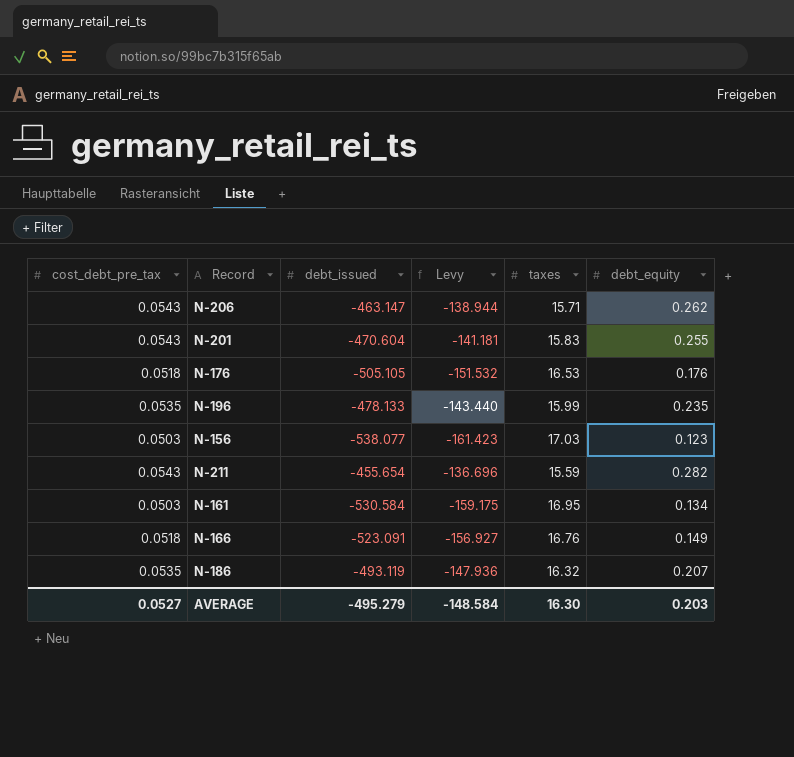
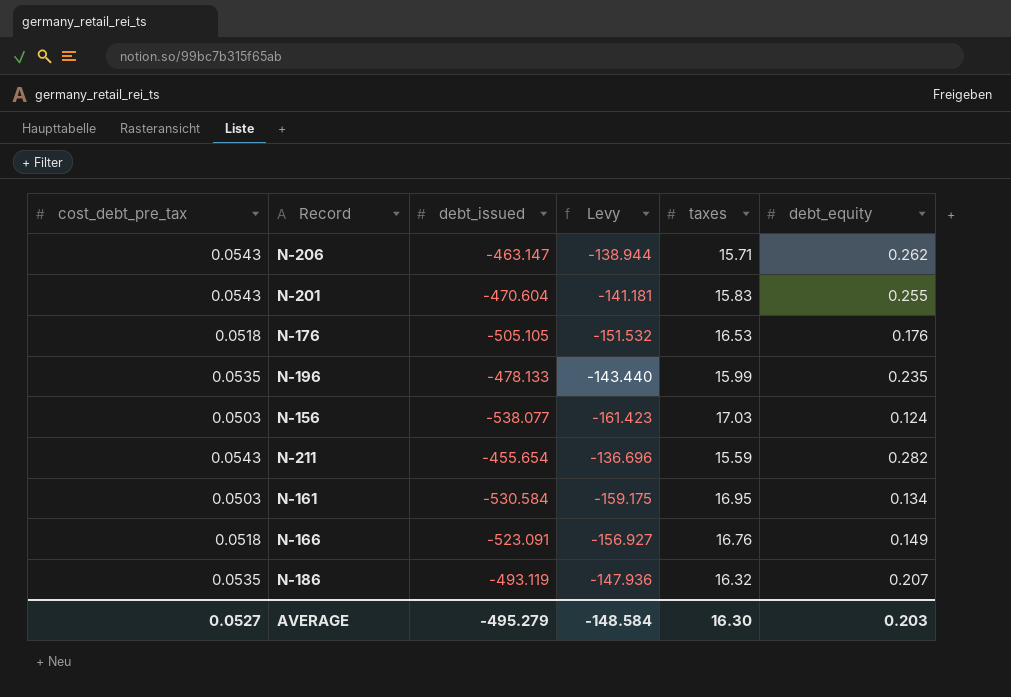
N-156 | debt_equity: 0.123 -> 0.124

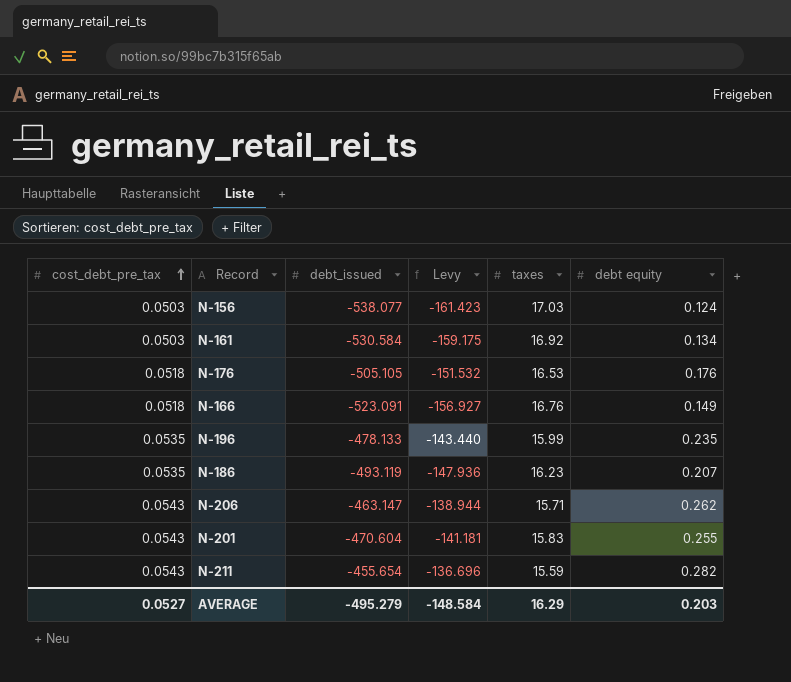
row order: none -> cost_debt_pre_tax ascending
column name: debt_equity -> debt equity
N-161 | taxes: 16.95 -> 16.92
N-186 | taxes: 16.32 -> 16.23
AVERAGE | taxes: 16.30 -> 16.29

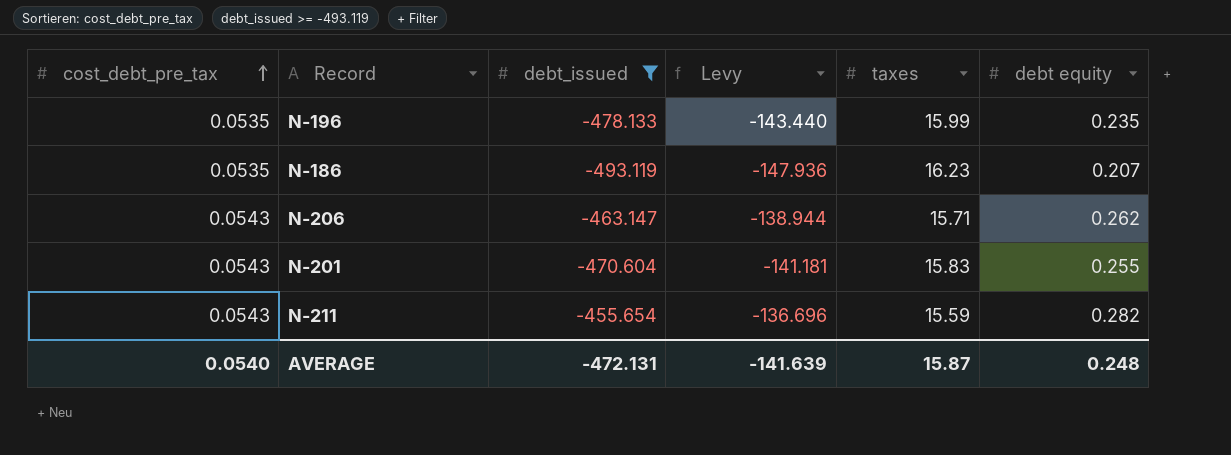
filter: none -> debt_issued >= -493.119
AVERAGE | cost_debt_pre_tax: 0.0527 -> 0.0540
AVERAGE | debt_issued: -495.279 -> -472.131
AVERAGE | Levy: -148.584 -> -141.639
AVERAGE | taxes: 16.29 -> 15.87
AVERAGE | debt equity: 0.203 -> 0.248

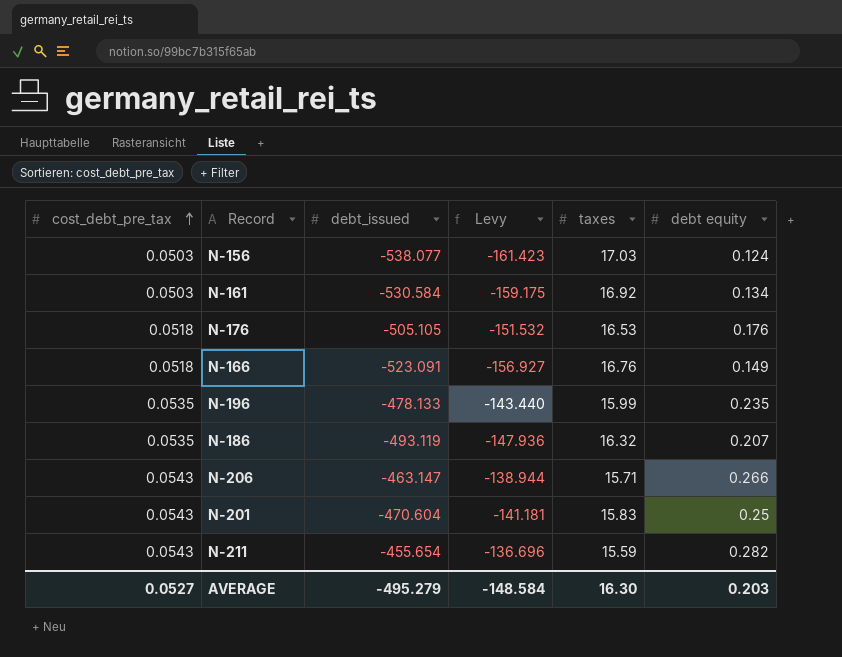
filter: debt_issued >= -493.119 -> none
N-186 | taxes: 16.23 -> 16.32
N-206 | debt equity: 0.262 -> 0.266
N-201 | debt equity: 0.255 -> 0.25
AVERAGE | cost_debt_pre_tax: 0.0540 -> 0.0527
AVERAGE | debt_issued: -472.131 -> -495.279
AVERAGE | Levy: -141.639 -> -148.584
AVERAGE | taxes: 15.87 -> 16.30
AVERAGE | debt equity: 0.248 -> 0.203

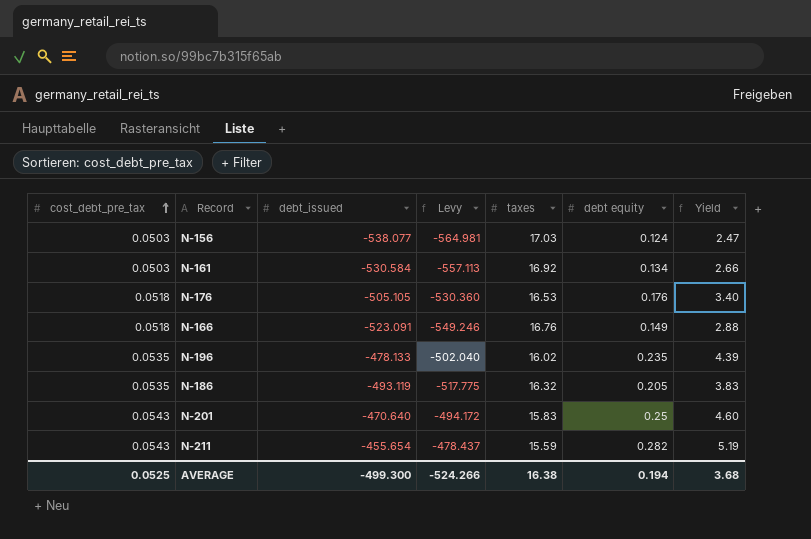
column Levy | formula: [debt_issued] * 0.3 -> [debt_issued] * 1.05
column Yield | formula: none -> [debt equity] / [cost_debt_pre_tax]
row N-206: 0.0543 | -463.147 | -138.944 | 15.71 | 0.266 -> none
N-196 | taxes: 15.99 -> 16.02
N-186 | debt equity: 0.207 -> 0.205
N-201 | debt_issued: -470.604 -> -470.640
AVERAGE | cost_debt_pre_tax: 0.0527 -> 0.0525
AVERAGE | debt_issued: -495.279 -> -499.300
AVERAGE | Levy: -148.584 -> -524.266
AVERAGE | taxes: 16.30 -> 16.38
AVERAGE | debt equity: 0.203 -> 0.194

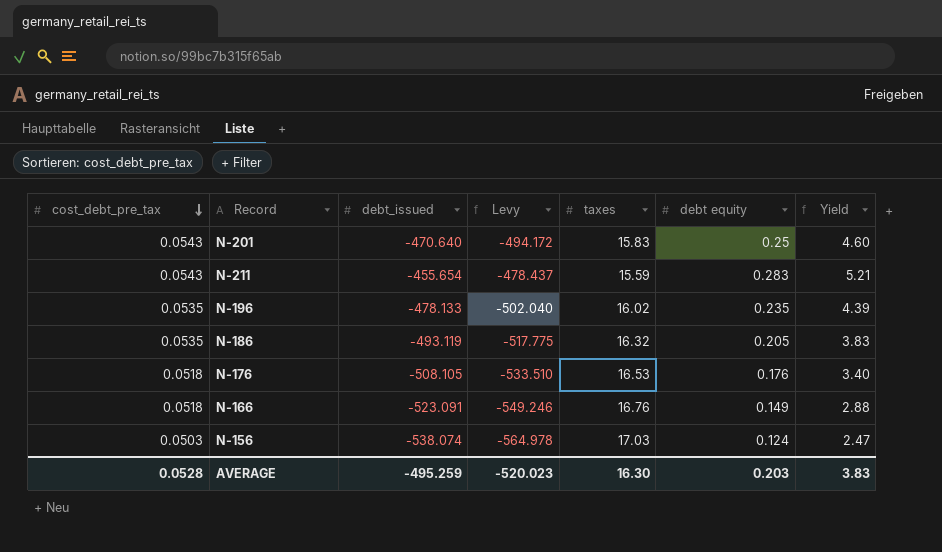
row order: cost_debt_pre_tax ascending -> cost_debt_pre_tax descending
row N-161: 0.0503 | -530.584 | -557.113 | 16.92 | 0.134 | 2.66 -> none
N-211 | debt equity: 0.282 -> 0.283
N-211 | Yield: 5.19 -> 5.21
N-176 | debt_issued: -505.105 -> -508.105
N-176 | Levy: -530.360 -> -533.510
N-156 | debt_issued: -538.077 -> -538.074
N-156 | Levy: -564.981 -> -564.978
AVERAGE | cost_debt_pre_tax: 0.0525 -> 0.0528
AVERAGE | debt_issued: -499.300 -> -495.259
AVERAGE | Levy: -524.266 -> -520.023
AVERAGE | taxes: 16.38 -> 16.30
AVERAGE | debt equity: 0.194 -> 0.203
AVERAGE | Yield: 3.68 -> 3.83

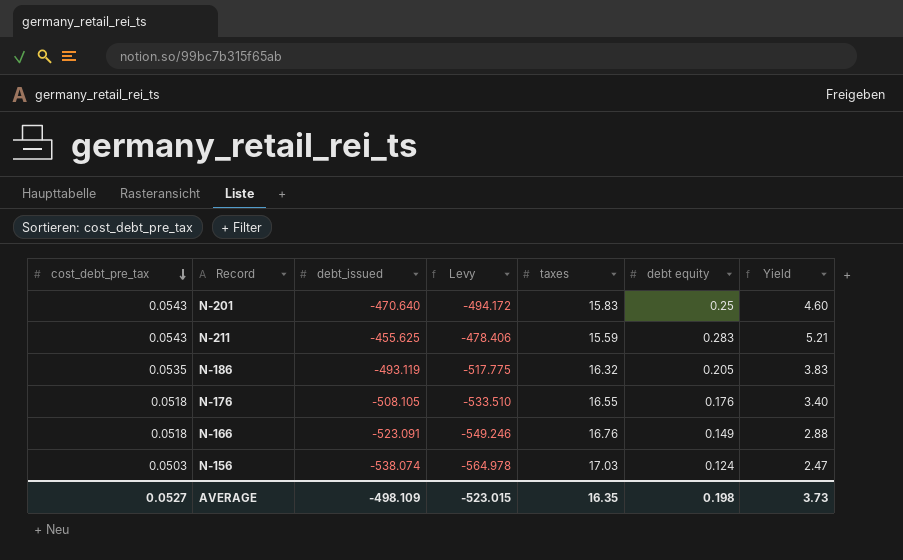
row N-196: 0.0535 | -478.133 | -502.040 | 16.02 | 0.235 | 4.39 -> none
N-211 | debt_issued: -455.654 -> -455.625
N-211 | Levy: -478.437 -> -478.406
N-176 | taxes: 16.53 -> 16.55
AVERAGE | cost_debt_pre_tax: 0.0528 -> 0.0527
AVERAGE | debt_issued: -495.259 -> -498.109
AVERAGE | Levy: -520.023 -> -523.015
AVERAGE | taxes: 16.30 -> 16.35
AVERAGE | debt equity: 0.203 -> 0.198
AVERAGE | Yield: 3.83 -> 3.73

